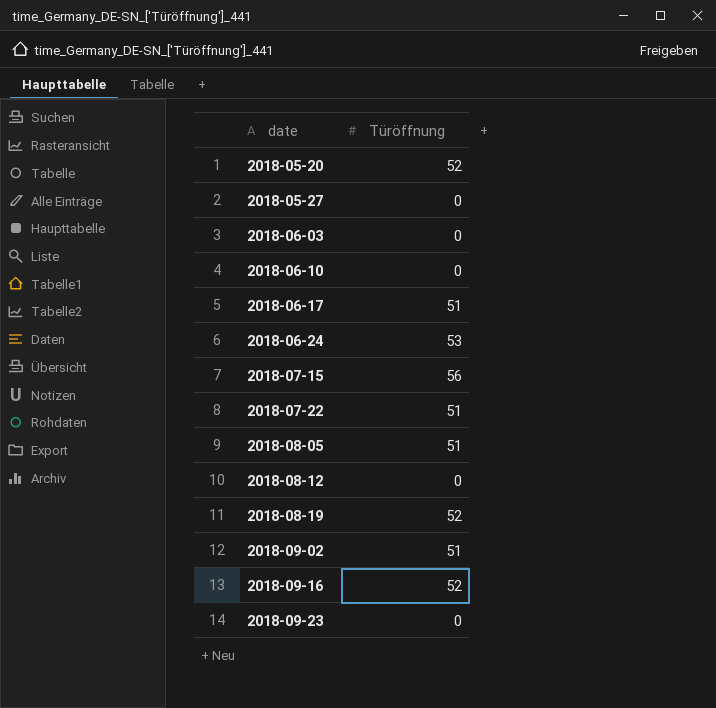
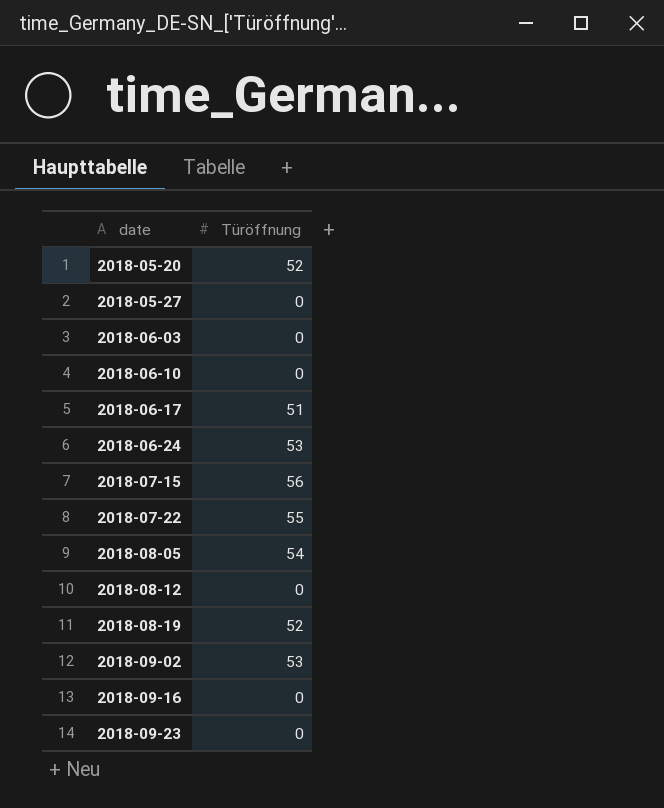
2018-07-22 | Türöffnung: 51 -> 55
2018-08-05 | Türöffnung: 51 -> 54
2018-09-02 | Türöffnung: 51 -> 53
2018-09-16 | Türöffnung: 52 -> 0

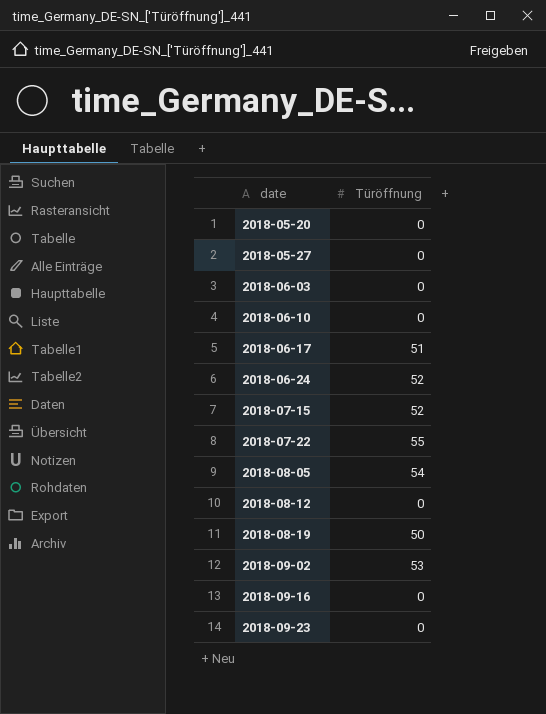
2018-05-20 | Türöffnung: 52 -> 0
2018-06-24 | Türöffnung: 53 -> 52
2018-07-15 | Türöffnung: 56 -> 52
2018-08-19 | Türöffnung: 52 -> 50

